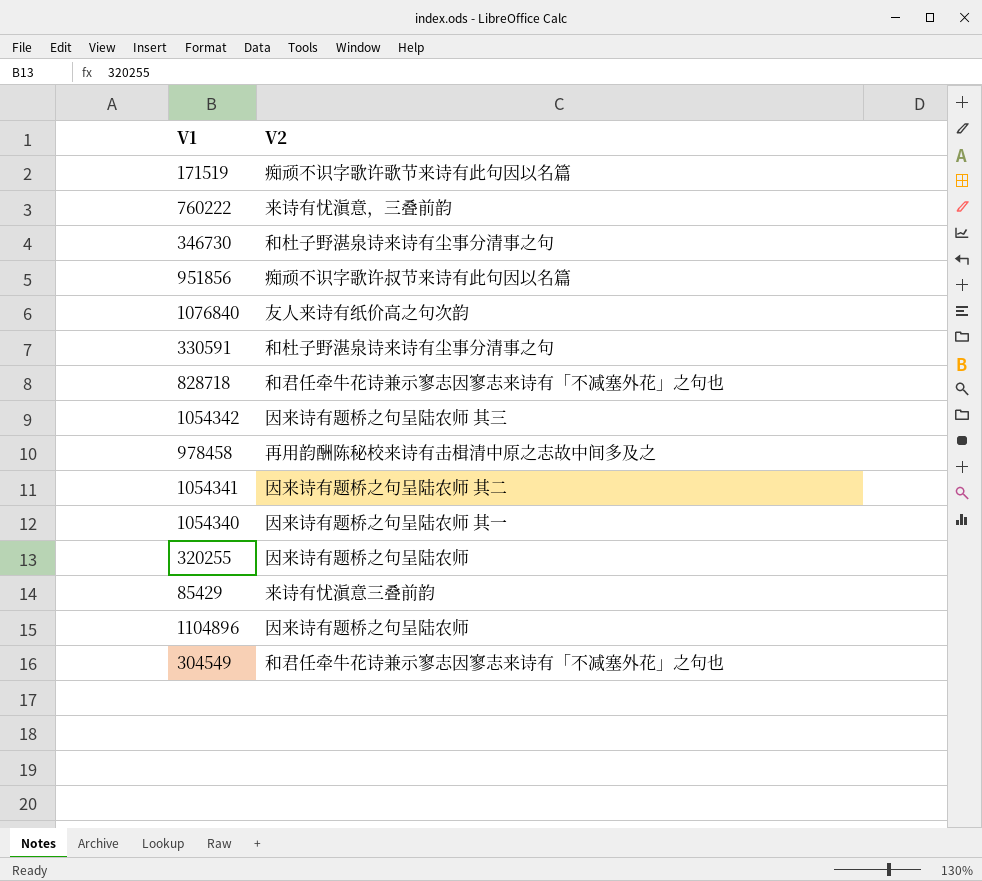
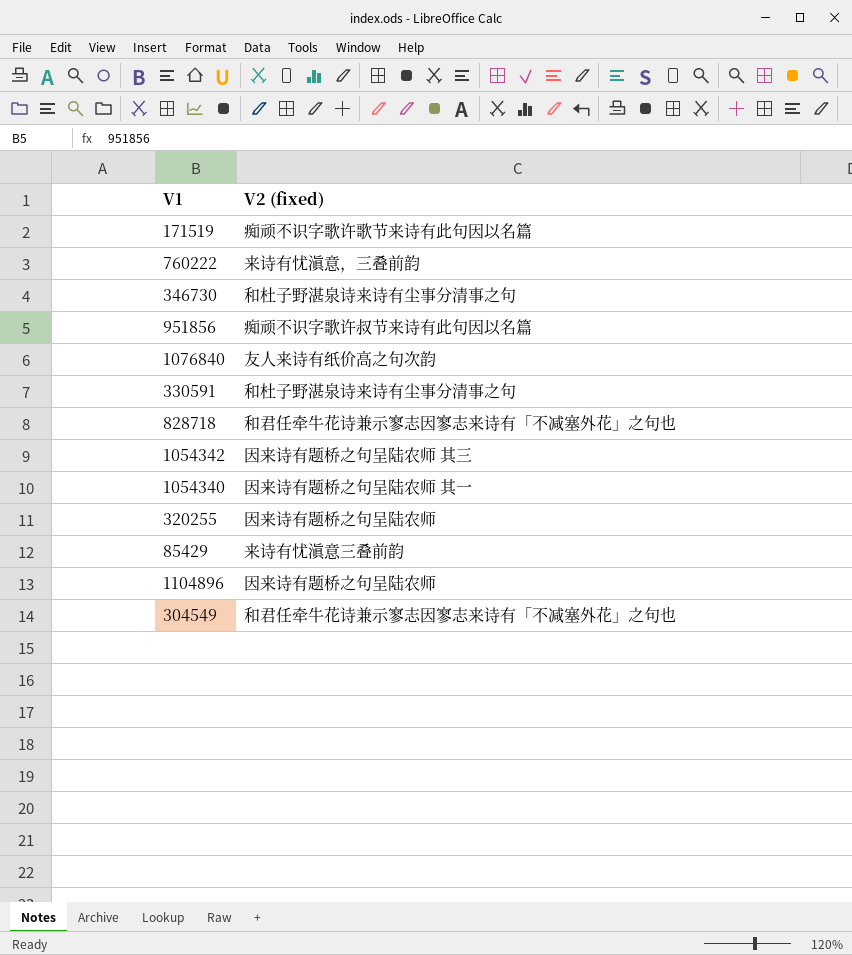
column name: V2 -> V2 (fixed)
row 978458: 再用韵酬陈秘校来诗有击楫清中原之志故中间多及之 -> none
row 1054341: 因来诗有题桥之句呈陆农师 其二 -> none

